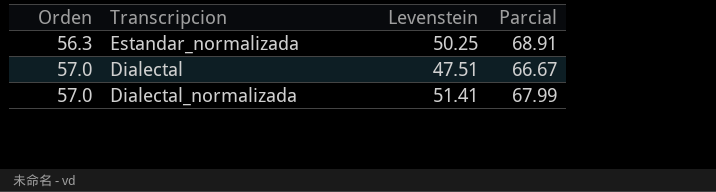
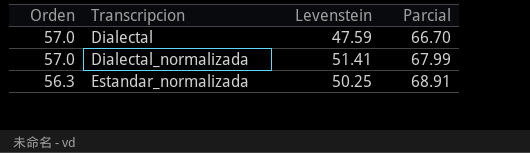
row order: Orden ascending -> Orden descending
Dialectal | Levenstein: 47.51 -> 47.59
Dialectal | Parcial: 66.67 -> 66.70

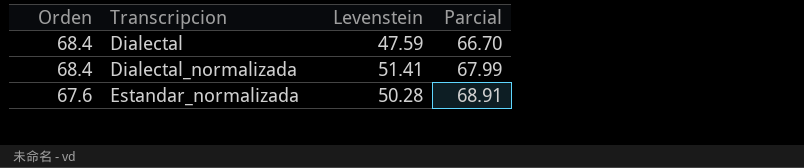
Dialectal | Orden: 57.0 -> 68.4
Dialectal_normalizada | Orden: 57.0 -> 68.4
Estandar_normalizada | Orden: 56.3 -> 67.6
Estandar_normalizada | Levenstein: 50.25 -> 50.28

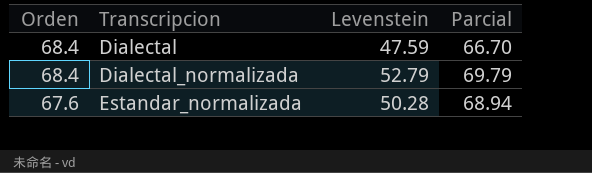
Dialectal_normalizada | Levenstein: 51.41 -> 52.79
Dialectal_normalizada | Parcial: 67.99 -> 69.79
Estandar_normalizada | Parcial: 68.91 -> 68.94

